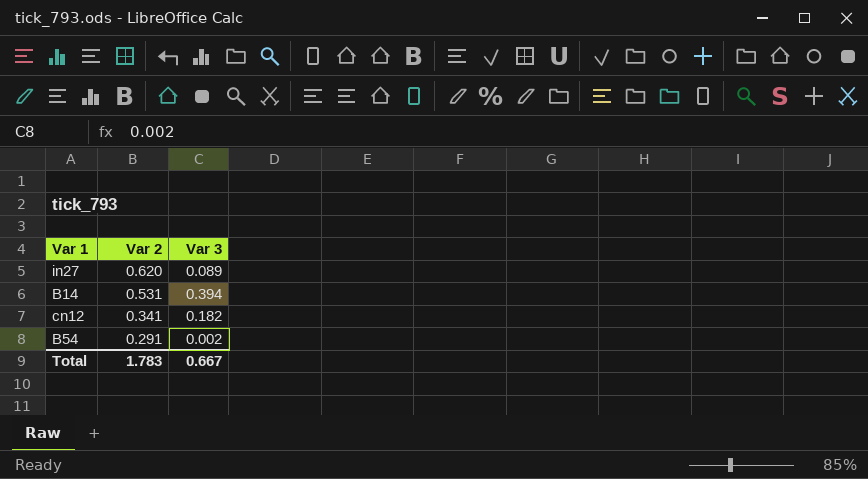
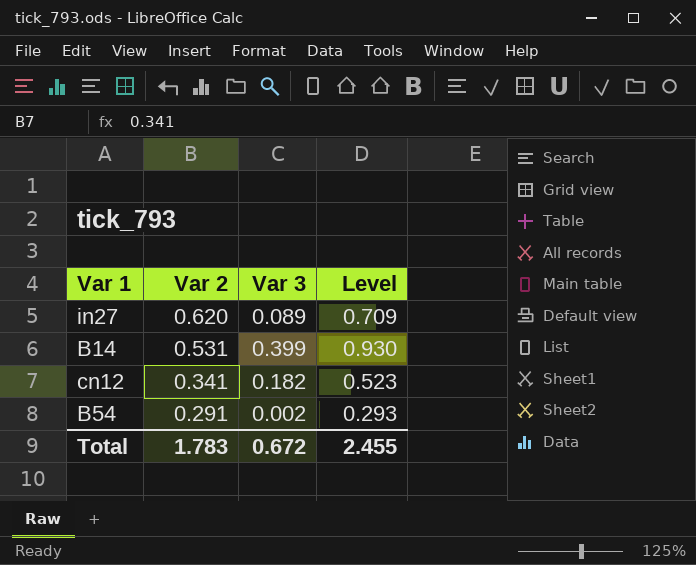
column Level | formula: none -> [Var 2] + [Var 3]
B14 | Var 3: 0.394 -> 0.399
Total | Var 3: 0.667 -> 0.672

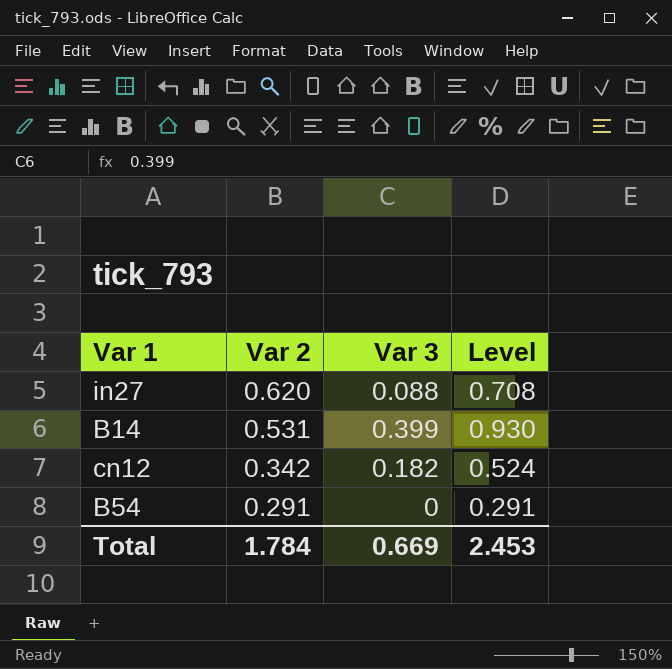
in27 | Var 3: 0.089 -> 0.088
in27 | Level: 0.709 -> 0.708
cn12 | Var 2: 0.341 -> 0.342
cn12 | Level: 0.523 -> 0.524
B54 | Var 3: 0.002 -> 0
B54 | Level: 0.293 -> 0.291
Total | Var 2: 1.783 -> 1.784
Total | Var 3: 0.672 -> 0.669
Total | Level: 2.455 -> 2.453

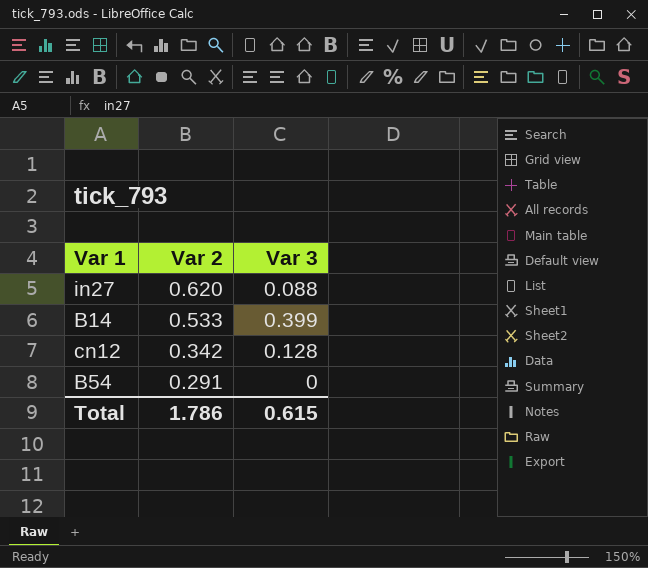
column Level | formula: [Var 2] + [Var 3] -> none
B14 | Var 2: 0.531 -> 0.533
cn12 | Var 3: 0.182 -> 0.128
Total | Var 2: 1.784 -> 1.786
Total | Var 3: 0.669 -> 0.615

